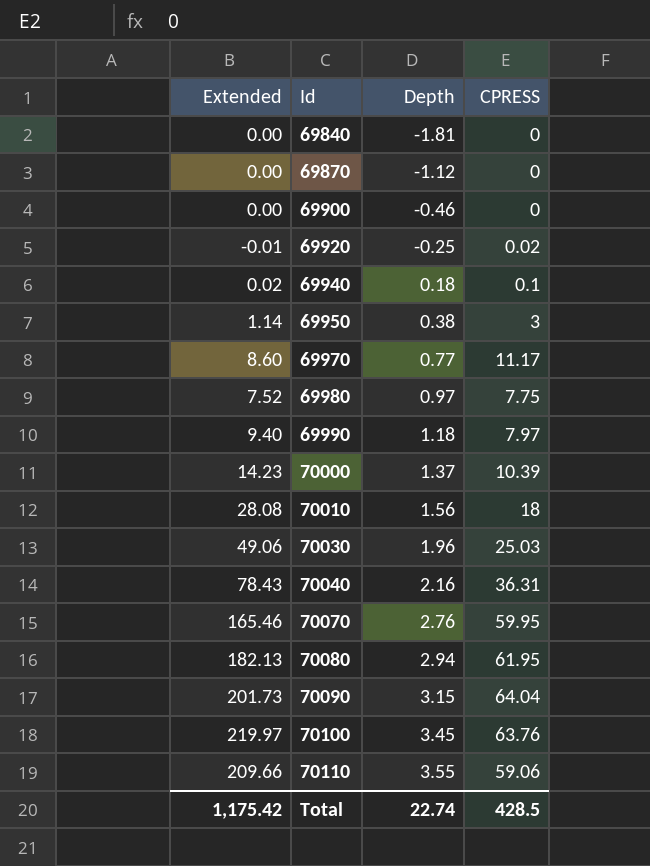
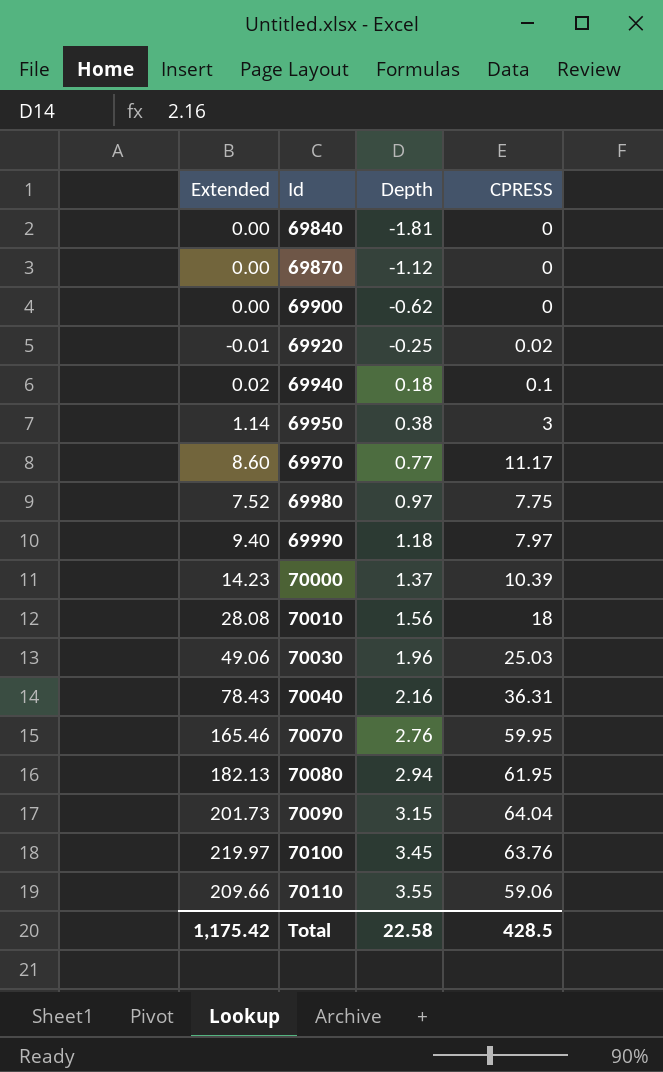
69900 | Depth: -0.46 -> -0.62
Total | Depth: 22.74 -> 22.58

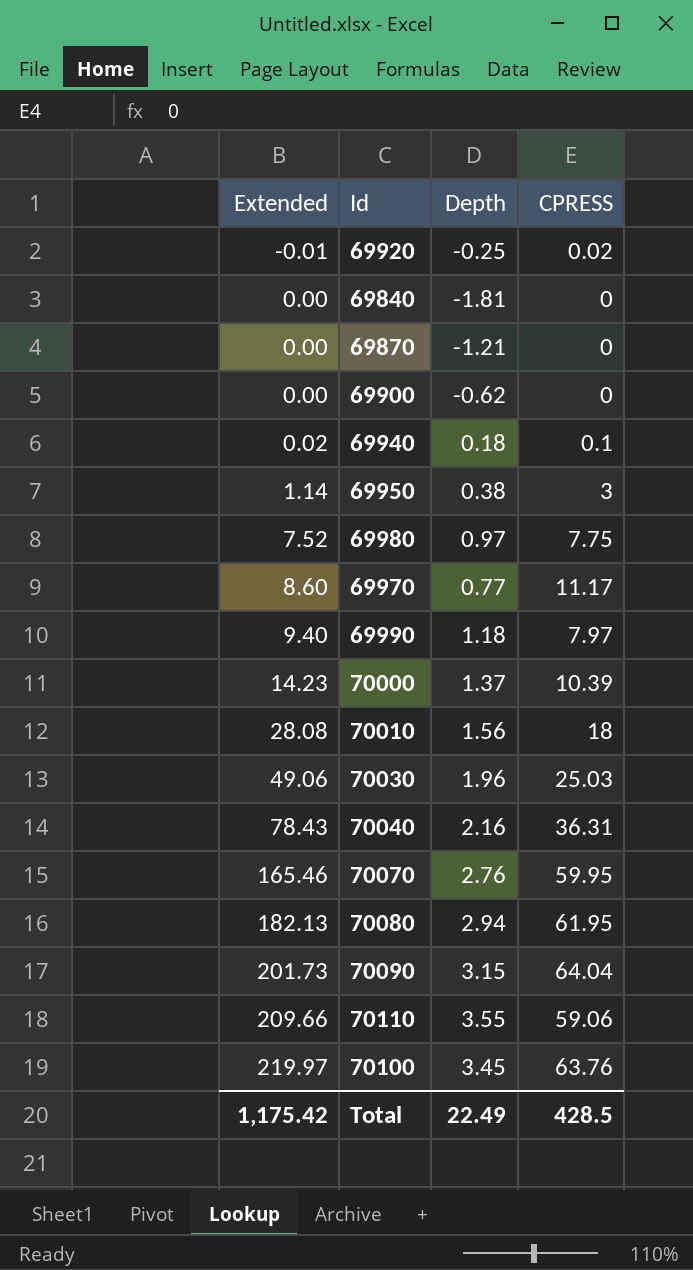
row order: Id ascending -> Extended ascending
69870 | Depth: -1.12 -> -1.21
Total | Depth: 22.58 -> 22.49

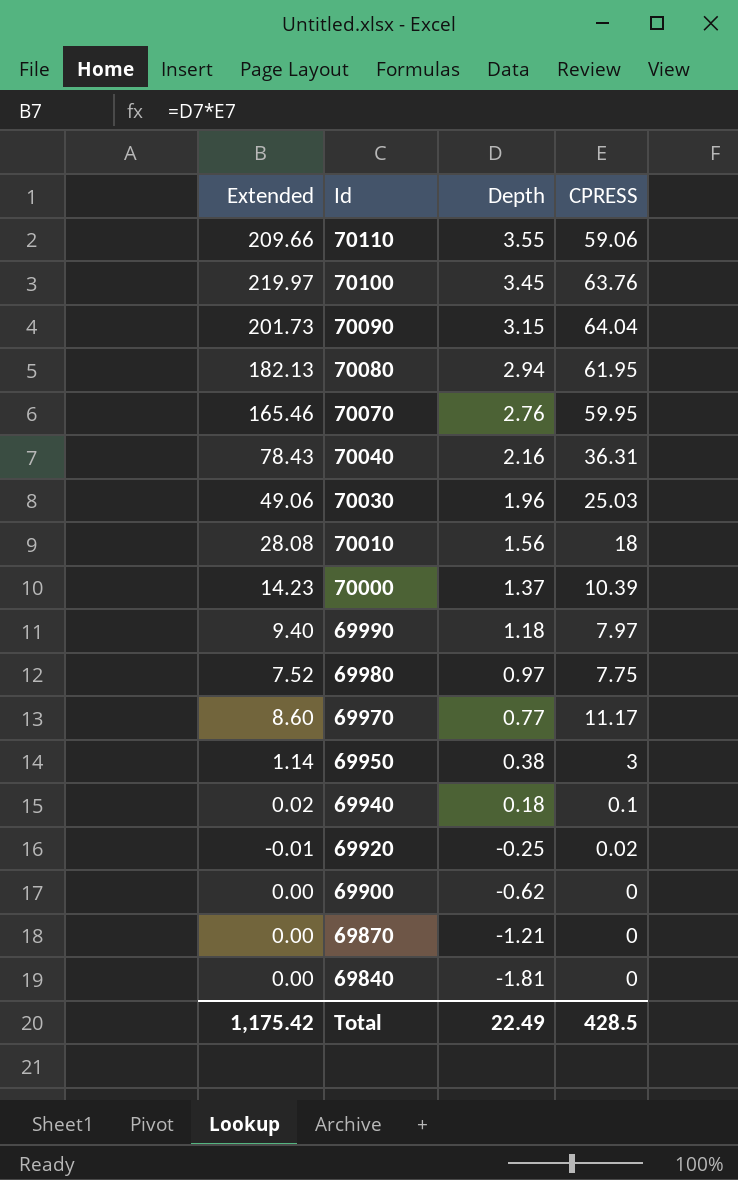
row order: Extended ascending -> Id descending

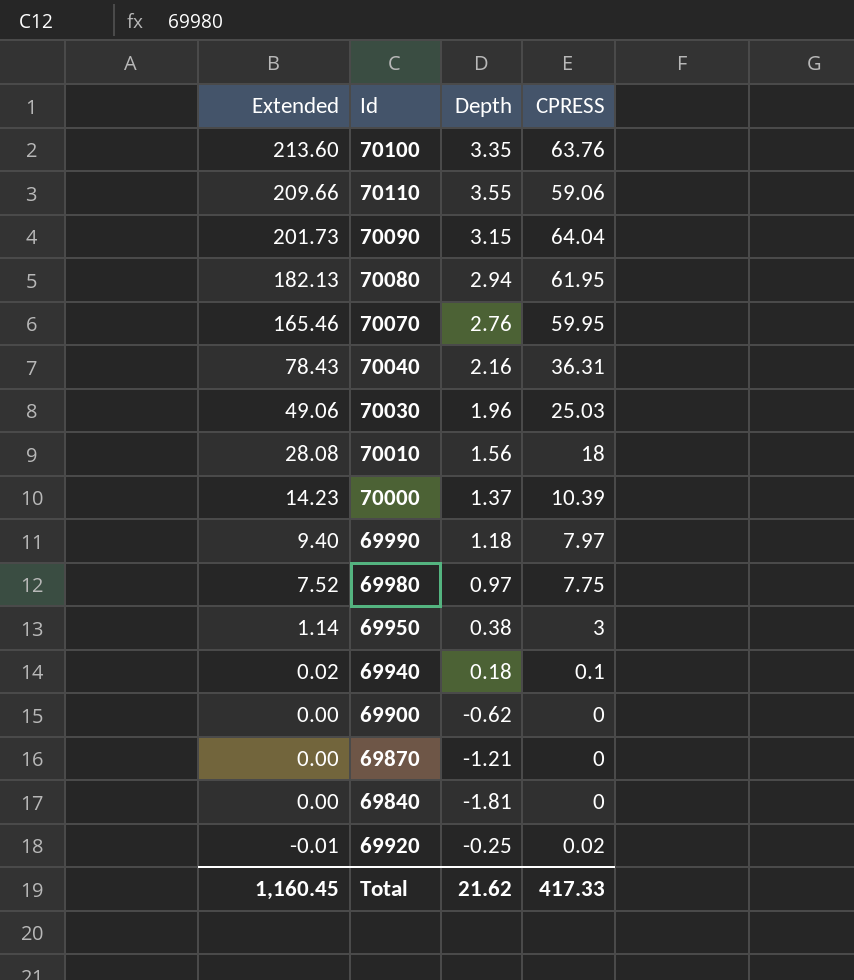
row order: Id descending -> Extended descending
row 69970: 8.60 | 0.77 | 11.17 -> none
70100 | Extended: 219.97 -> 213.60
70100 | Depth: 3.45 -> 3.35
Total | Extended: 1,175.42 -> 1,160.45
Total | Depth: 22.49 -> 21.62
Total | CPRESS: 428.5 -> 417.33

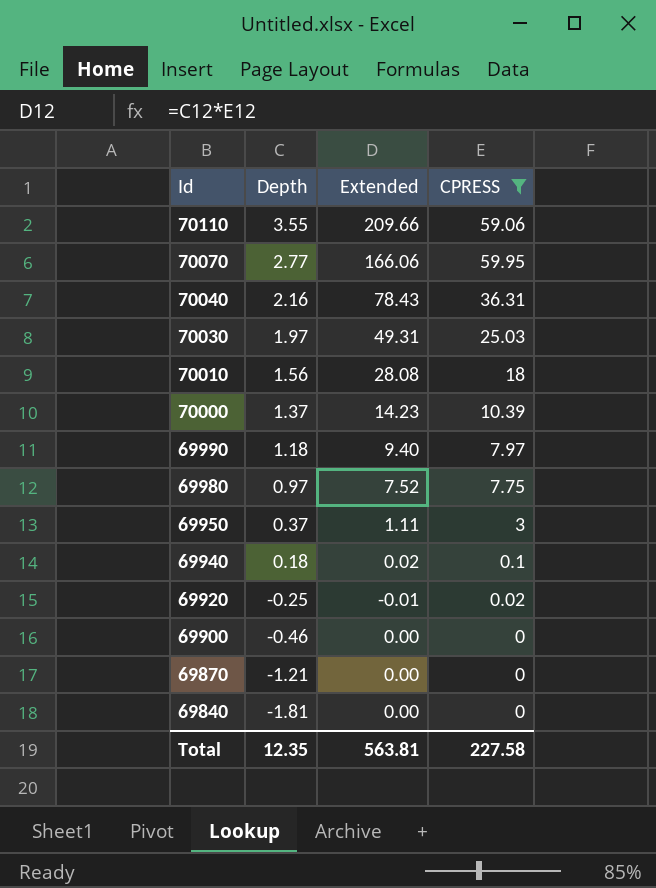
filter: none -> CPRESS <= 59.95
row order: Extended descending -> Id descending
column Extended | position: 1 -> 3
70070 | Depth: 2.76 -> 2.77
70070 | Extended: 165.46 -> 166.06
70030 | Depth: 1.96 -> 1.97
70030 | Extended: 49.06 -> 49.31
69950 | Depth: 0.38 -> 0.37
69950 | Extended: 1.14 -> 1.11
69900 | Depth: -0.62 -> -0.46
Total | Depth: 21.62 -> 12.35
Total | Extended: 1,160.45 -> 563.81
Total | CPRESS: 417.33 -> 227.58

